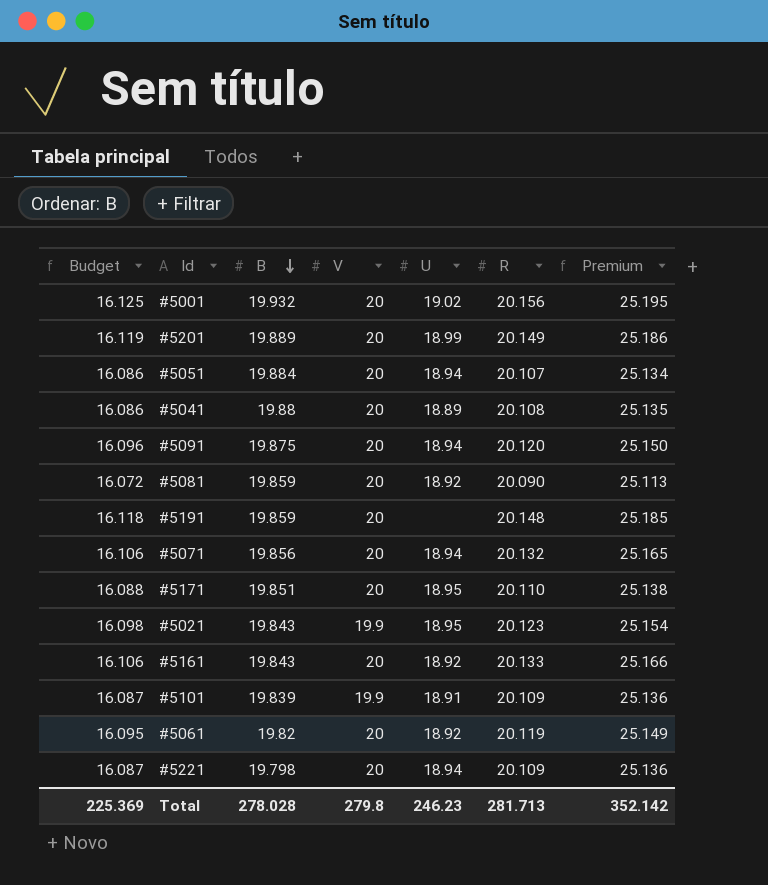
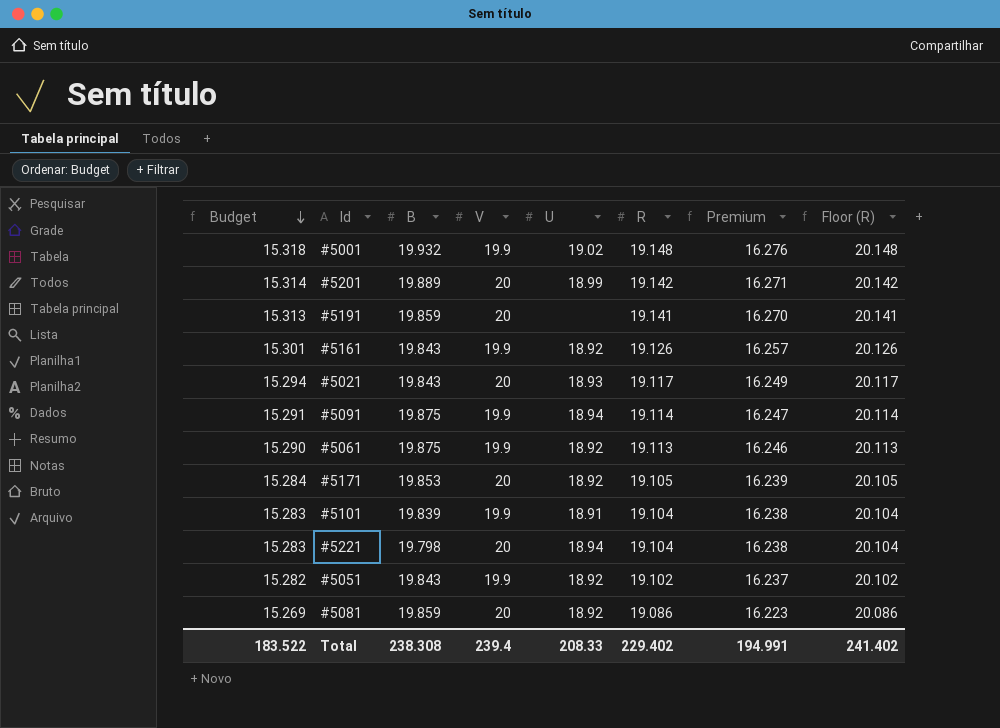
row order: B descending -> Budget descending
column Premium | formula: [R] * 1.25 -> [R] * 0.85
column Floor (R) | formula: none -> [R] + 1
row #5041: 16.086 | 19.88 | 20 | 18.89 | 20.108 | 25.135 -> none
row #5071: 16.106 | 19.856 | 20 | 18.94 | 20.132 | 25.165 -> none
#5001 | Budget: 16.125 -> 15.318
#5001 | V: 20 -> 19.9
#5001 | R: 20.156 -> 19.148
#5201 | Budget: 16.119 -> 15.314
#5201 | R: 20.149 -> 19.142
#5191 | Budget: 16.118 -> 15.313
#5191 | R: 20.148 -> 19.141
#5161 | Budget: 16.106 -> 15.301
#5161 | V: 20 -> 19.9
#5161 | R: 20.133 -> 19.126
#5021 | Budget: 16.098 -> 15.294
#5021 | V: 19.9 -> 20
#5021 | U: 18.95 -> 18.93
#5021 | R: 20.123 -> 19.117
#5091 | Budget: 16.096 -> 15.291
#5091 | V: 20 -> 19.9
#5091 | R: 20.120 -> 19.114
#5061 | Budget: 16.095 -> 15.290
#5061 | B: 19.82 -> 19.875
#5061 | V: 20 -> 19.9
#5061 | R: 20.119 -> 19.113
#5171 | Budget: 16.088 -> 15.284
#5171 | B: 19.851 -> 19.853
#5171 | U: 18.95 -> 18.92
#5171 | R: 20.110 -> 19.105
#5101 | Budget: 16.087 -> 15.283
#5101 | R: 20.109 -> 19.104
#5221 | Budget: 16.087 -> 15.283
#5221 | R: 20.109 -> 19.104
#5051 | Budget: 16.086 -> 15.282
#5051 | B: 19.884 -> 19.843
#5051 | V: 20 -> 19.9
#5051 | U: 18.94 -> 18.92
#5051 | R: 20.107 -> 19.102
#5081 | Budget: 16.072 -> 15.269
#5081 | R: 20.090 -> 19.086
Total | Budget: 225.369 -> 183.522
Total | B: 278.028 -> 238.308
Total | V: 279.8 -> 239.4
Total | U: 246.23 -> 208.33
Total | R: 281.713 -> 229.402
Total | Premium: 352.142 -> 194.991

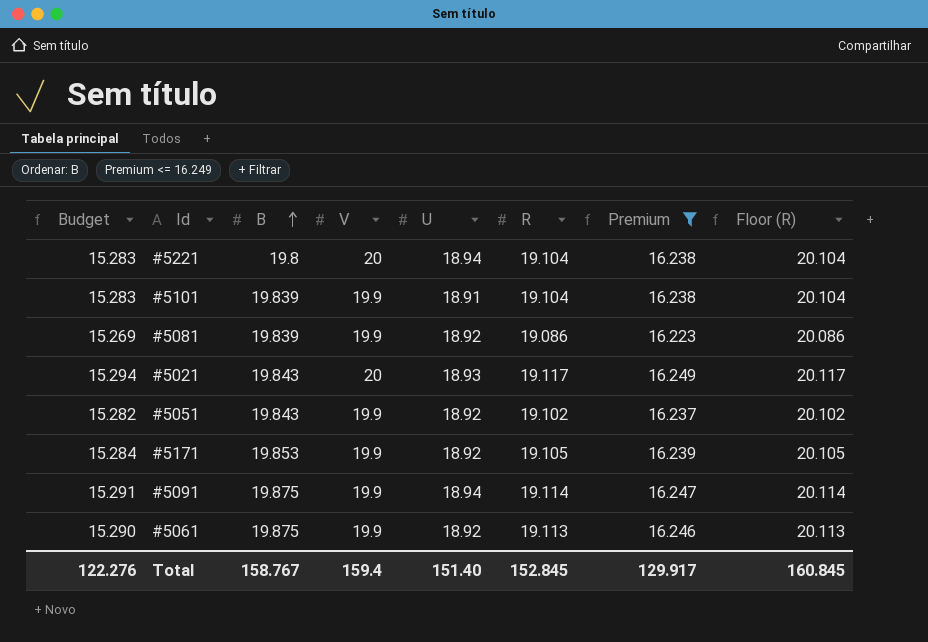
filter: none -> Premium <= 16.249
row order: Budget descending -> B ascending
#5221 | B: 19.798 -> 19.8
#5081 | B: 19.859 -> 19.839
#5081 | V: 20 -> 19.9
#5171 | V: 20 -> 19.9
Total | Budget: 183.522 -> 122.276
Total | B: 238.308 -> 158.767
Total | V: 239.4 -> 159.4
Total | U: 208.33 -> 151.40
Total | R: 229.402 -> 152.845
Total | Premium: 194.991 -> 129.917
Total | Floor (R): 241.402 -> 160.845

